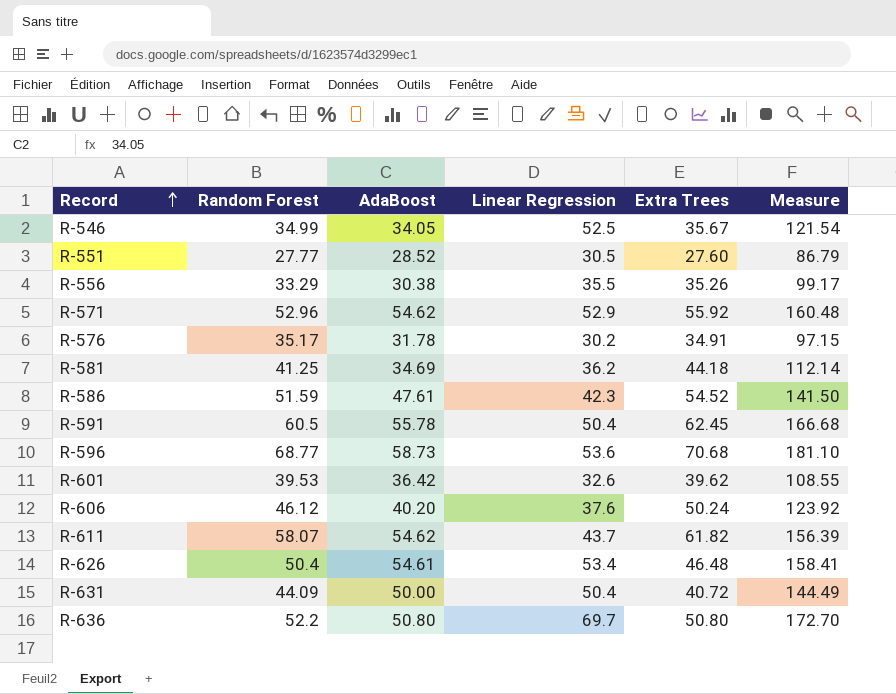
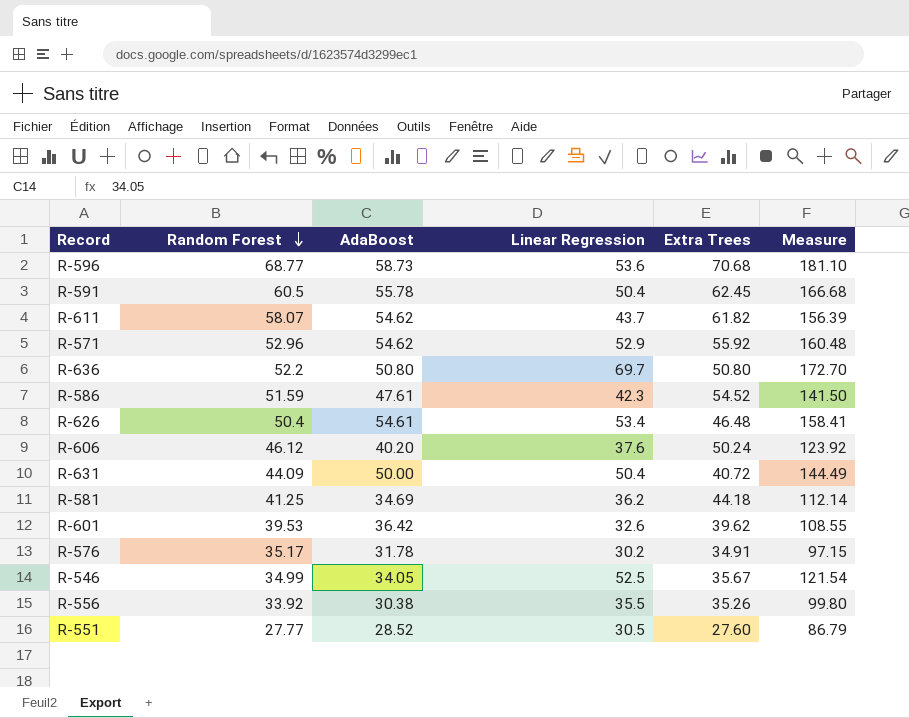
row order: Record ascending -> Random Forest descending
R-556 | Random Forest: 33.29 -> 33.92
R-556 | Measure: 99.17 -> 99.80

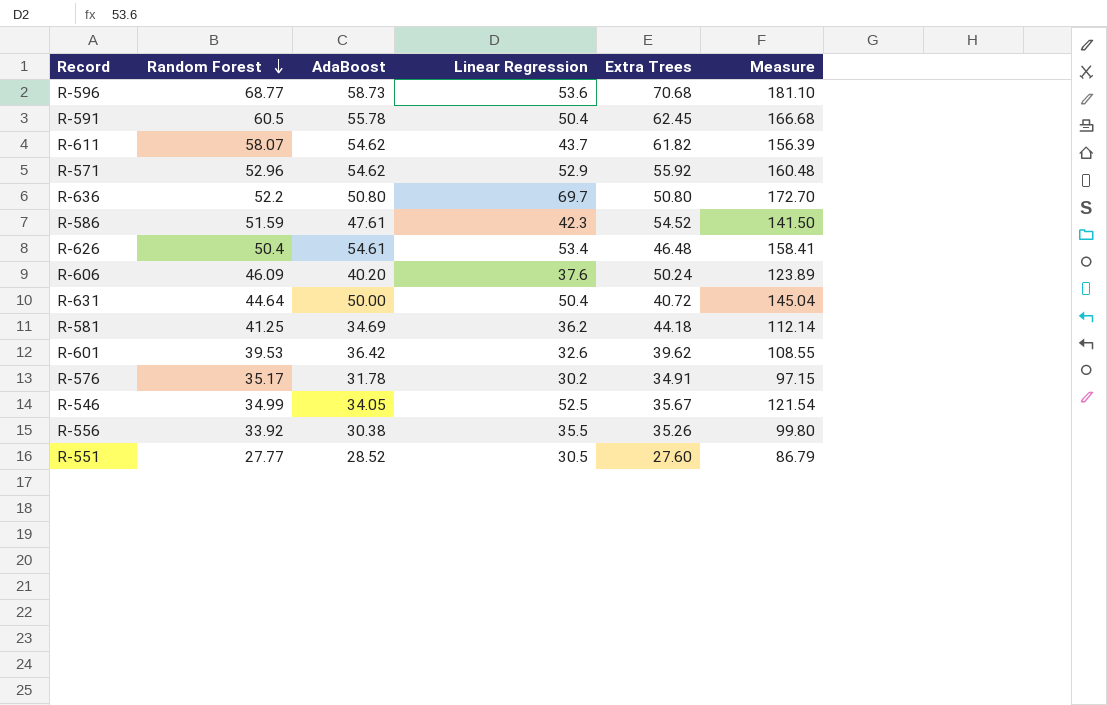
R-606 | Random Forest: 46.12 -> 46.09
R-606 | Measure: 123.92 -> 123.89
R-631 | Random Forest: 44.09 -> 44.64
R-631 | Measure: 144.49 -> 145.04

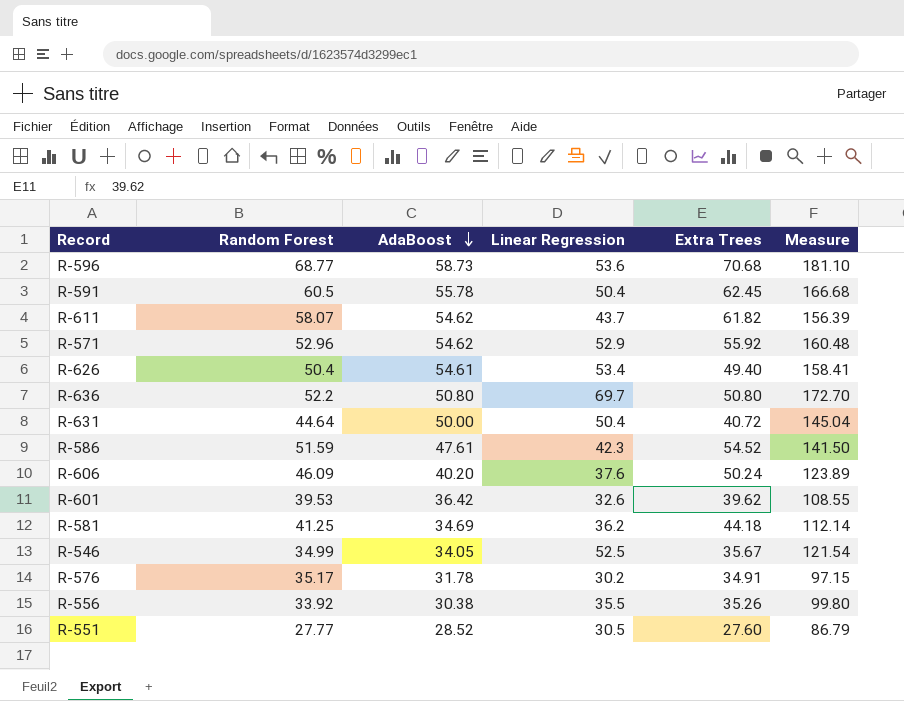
row order: Random Forest descending -> AdaBoost descending
R-626 | Extra Trees: 46.48 -> 49.40

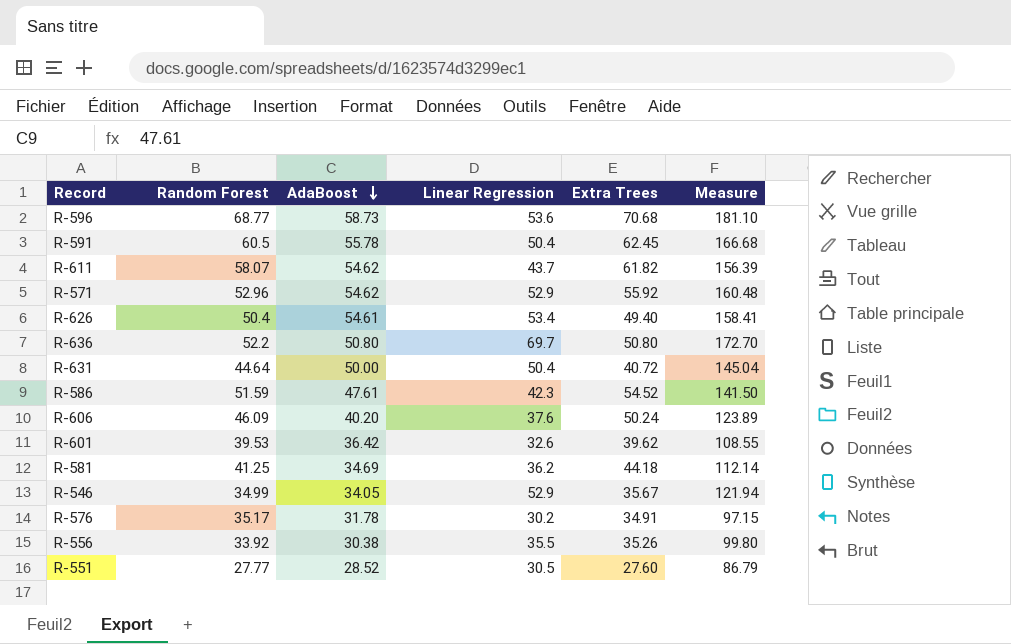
R-546 | Linear Regression: 52.5 -> 52.9
R-546 | Measure: 121.54 -> 121.94

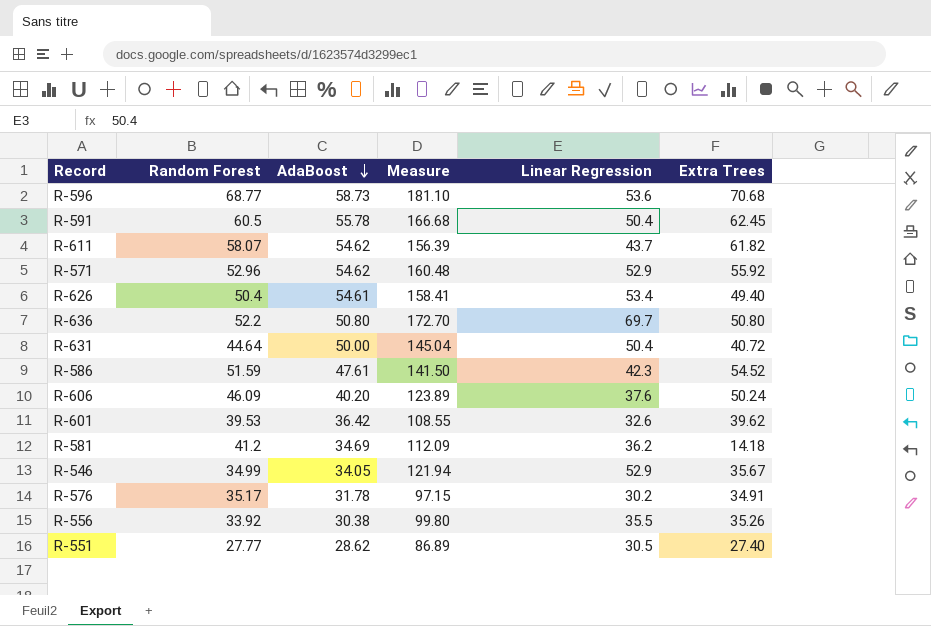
column Measure | position: 6 -> 4
R-581 | Random Forest: 41.25 -> 41.2
R-581 | Measure: 112.14 -> 112.09
R-581 | Extra Trees: 44.18 -> 14.18
R-551 | AdaBoost: 28.52 -> 28.62
R-551 | Measure: 86.79 -> 86.89
R-551 | Extra Trees: 27.60 -> 27.40

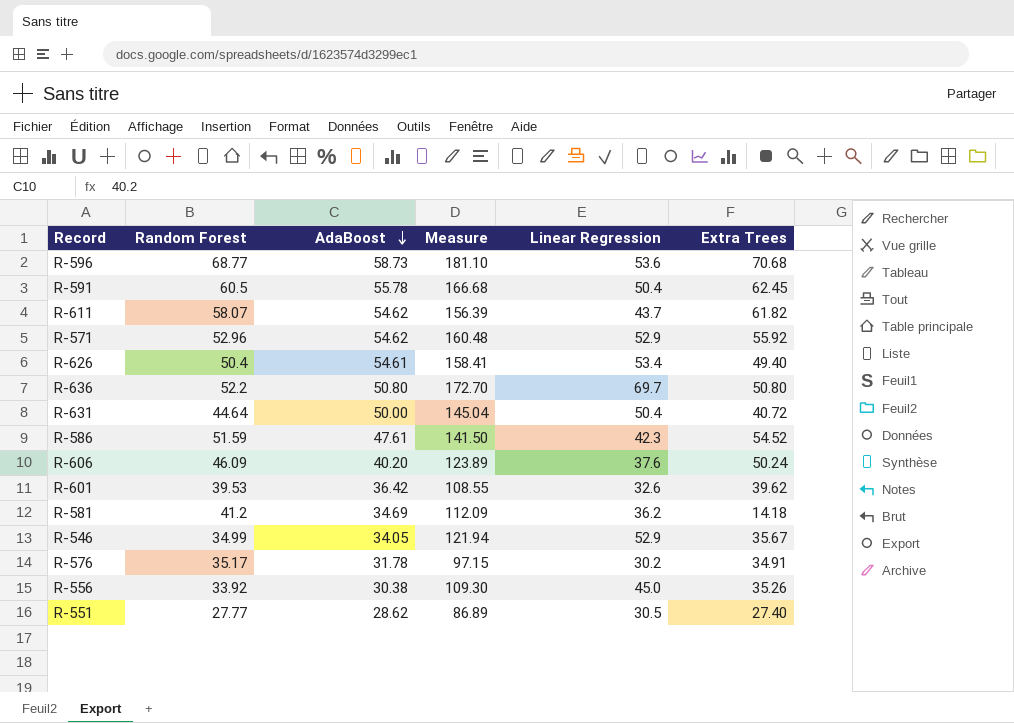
R-556 | Measure: 99.80 -> 109.30
R-556 | Linear Regression: 35.5 -> 45.0

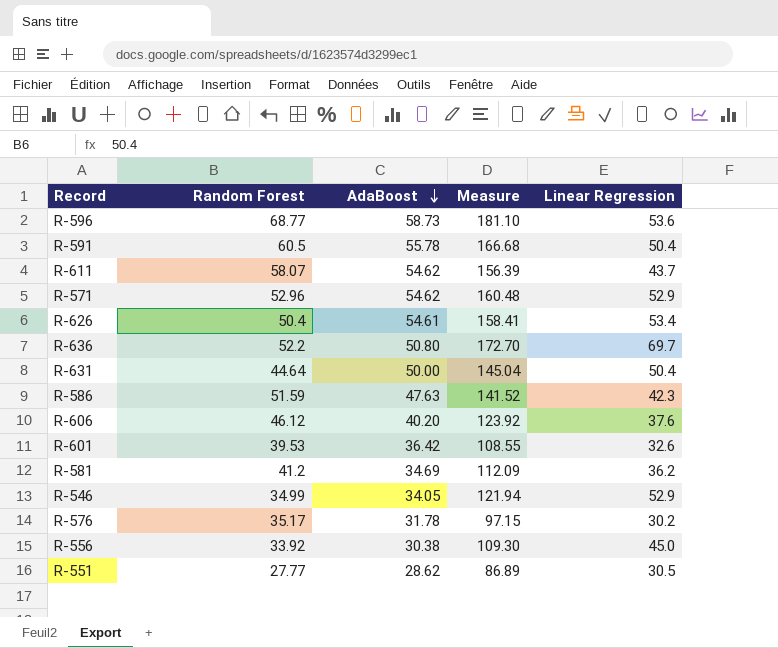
column Extra Trees | position: 6 -> none
R-586 | AdaBoost: 47.61 -> 47.63
R-586 | Measure: 141.50 -> 141.52
R-606 | Random Forest: 46.09 -> 46.12
R-606 | Measure: 123.89 -> 123.92

